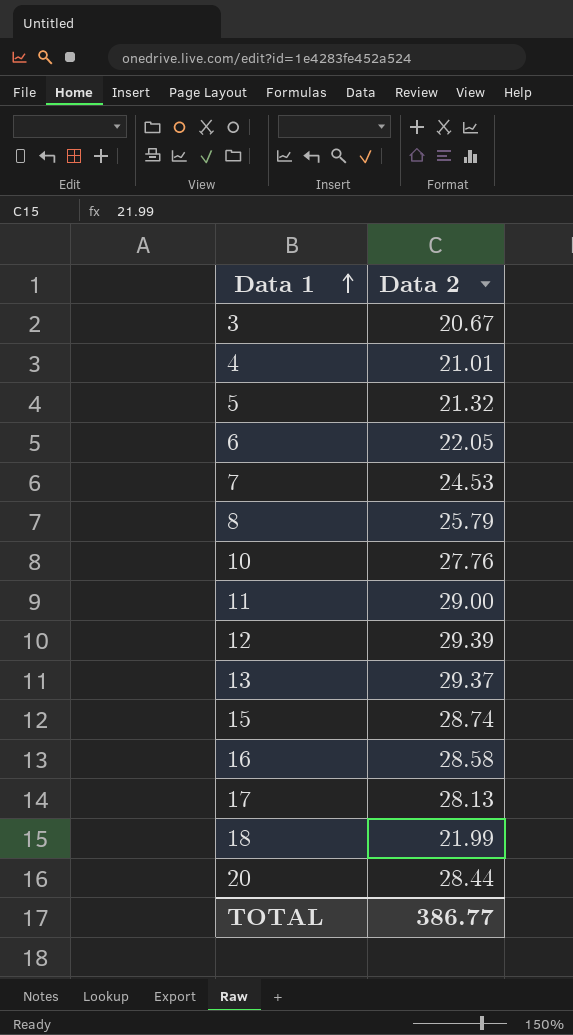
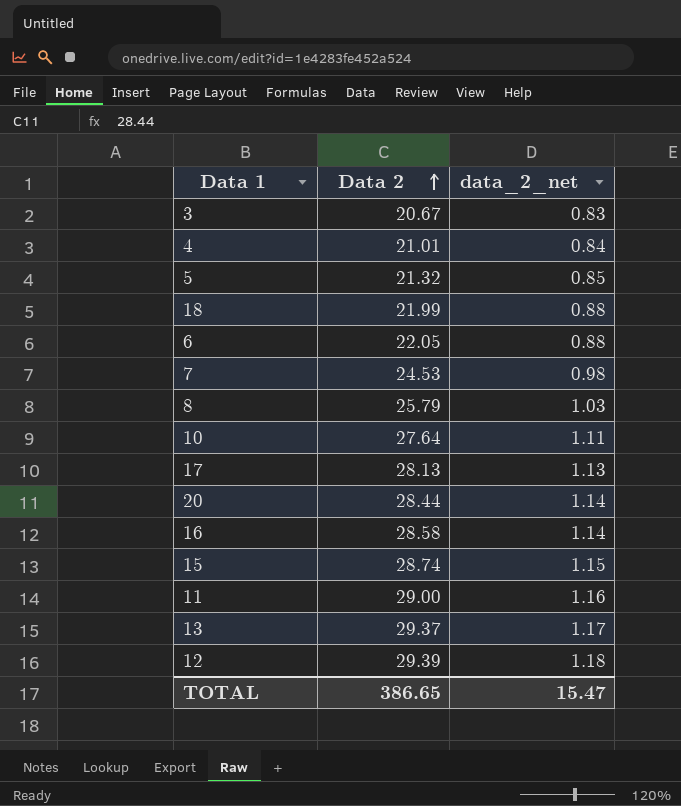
row order: Data 1 ascending -> Data 2 ascending
column data_2_net | formula: none -> [Data 2] * 0.04
10 | Data 2: 27.76 -> 27.64
TOTAL | Data 2: 386.77 -> 386.65

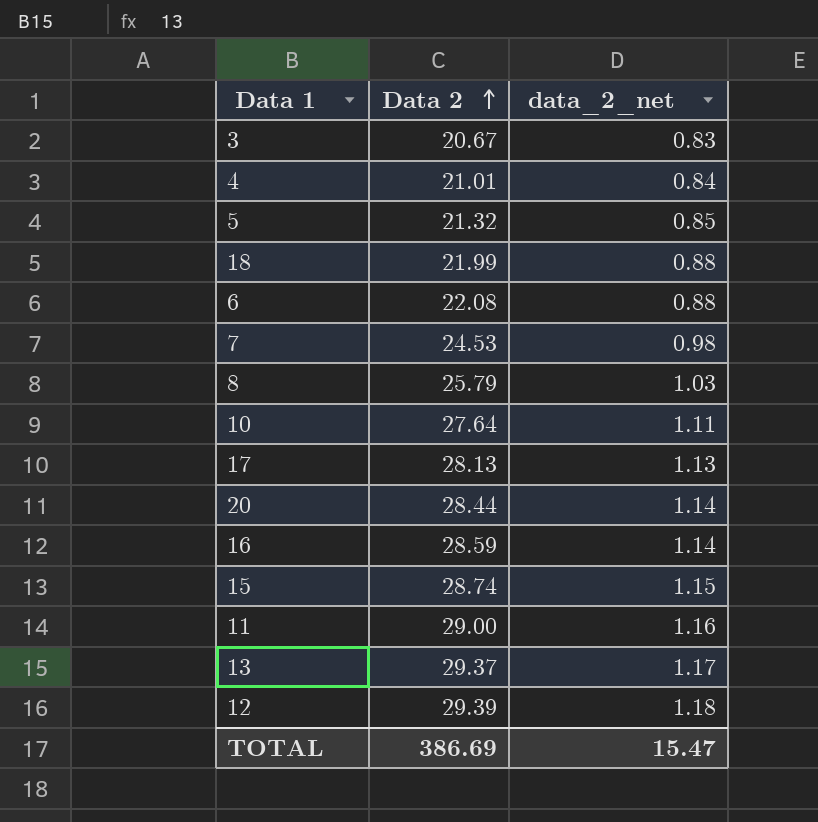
6 | Data 2: 22.05 -> 22.08
16 | Data 2: 28.58 -> 28.59
TOTAL | Data 2: 386.65 -> 386.69

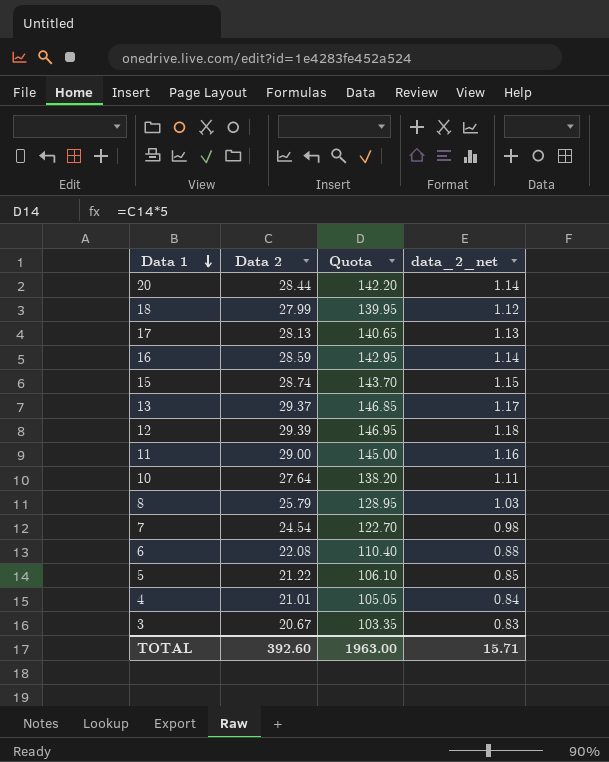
row order: Data 2 ascending -> Data 1 descending
column Quota | formula: none -> [Data 2] * 5
18 | Data 2: 21.99 -> 27.99
18 | data_2_net: 0.88 -> 1.12
7 | Data 2: 24.53 -> 24.54
5 | Data 2: 21.32 -> 21.22
TOTAL | Data 2: 386.69 -> 392.60
TOTAL | data_2_net: 15.47 -> 15.71

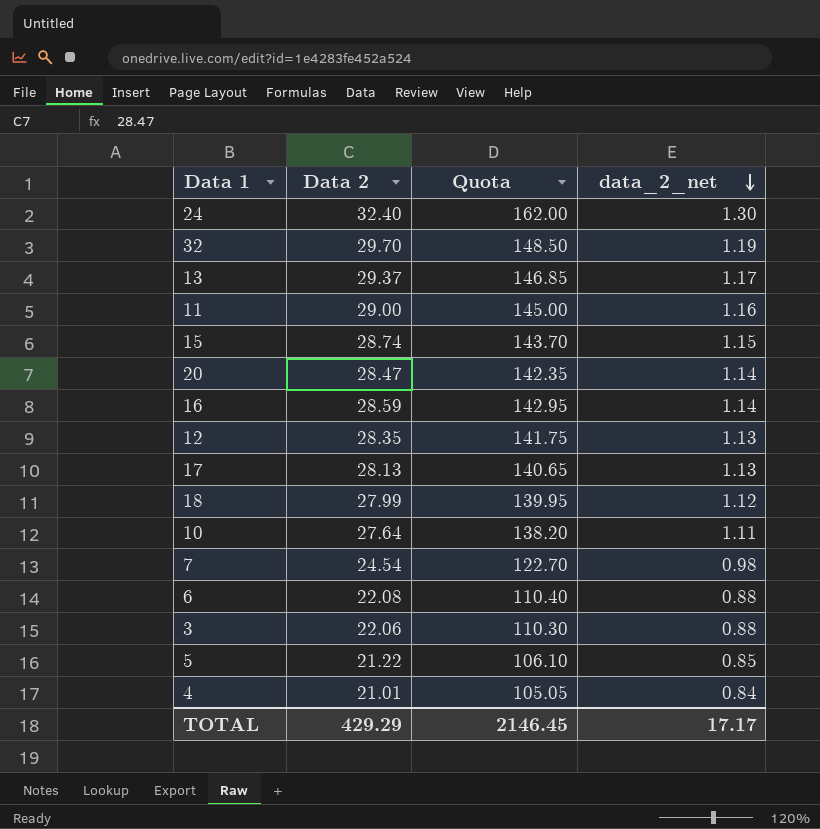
row order: Data 1 descending -> data_2_net descending
row 8: 25.79 | 128.95 | 1.03 -> none
row 24: none -> 32.40 | 162.00 | 1.30
row 32: none -> 29.70 | 148.50 | 1.19
20 | Data 2: 28.44 -> 28.47
20 | Quota: 142.20 -> 142.35
12 | Data 2: 29.39 -> 28.35
12 | Quota: 146.95 -> 141.75
12 | data_2_net: 1.18 -> 1.13
3 | Data 2: 20.67 -> 22.06
3 | Quota: 103.35 -> 110.30
3 | data_2_net: 0.83 -> 0.88
TOTAL | Data 2: 392.60 -> 429.29
TOTAL | Quota: 1963.00 -> 2146.45
TOTAL | data_2_net: 15.71 -> 17.17

